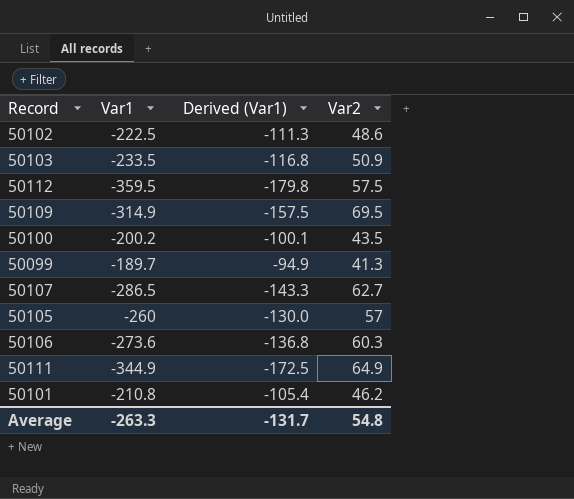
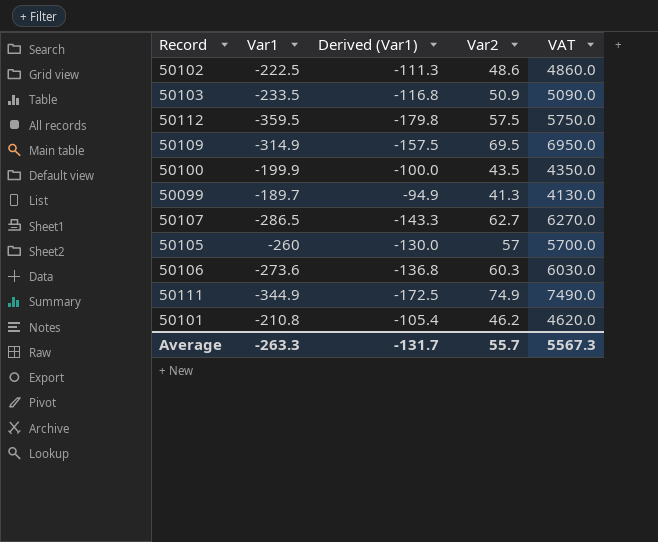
column VAT | formula: none -> [Var2] * 100
50100 | Var1: -200.2 -> -199.9
50100 | Derived (Var1): -100.1 -> -100.0
50111 | Var2: 64.9 -> 74.9
Average | Var2: 54.8 -> 55.7

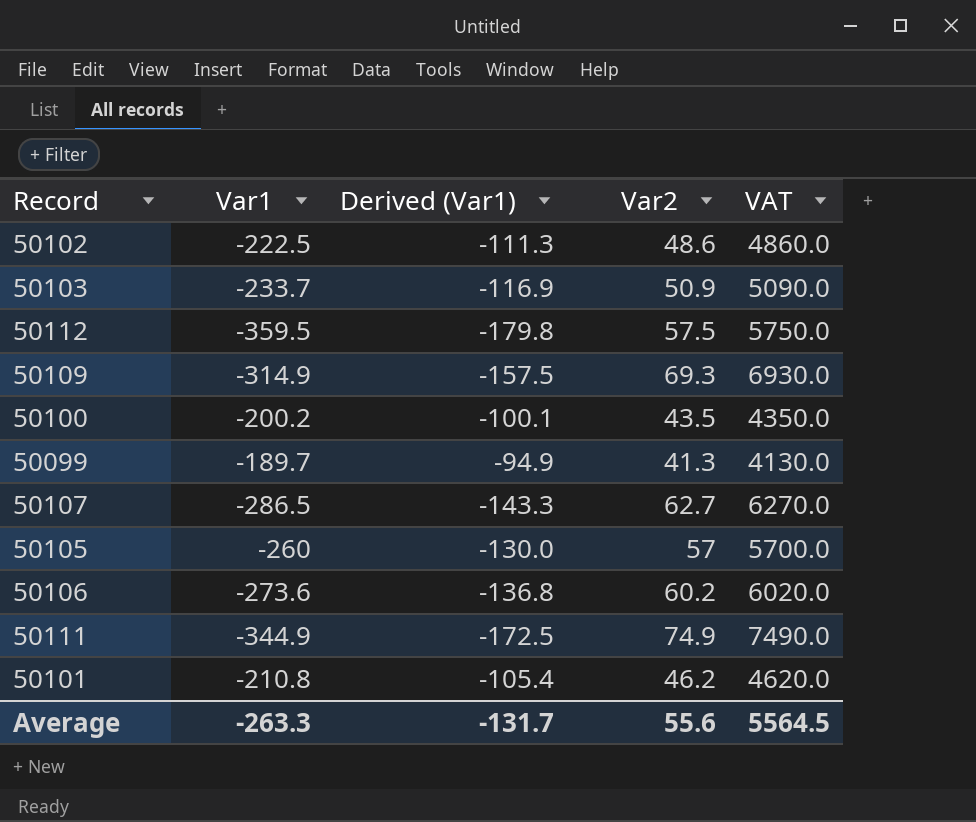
50103 | Var1: -233.5 -> -233.7
50103 | Derived (Var1): -116.8 -> -116.9
50109 | Var2: 69.5 -> 69.3
50109 | VAT: 6950.0 -> 6930.0
50100 | Var1: -199.9 -> -200.2
50100 | Derived (Var1): -100.0 -> -100.1
50106 | Var2: 60.3 -> 60.2
50106 | VAT: 6030.0 -> 6020.0
Average | Var2: 55.7 -> 55.6
Average | VAT: 5567.3 -> 5564.5

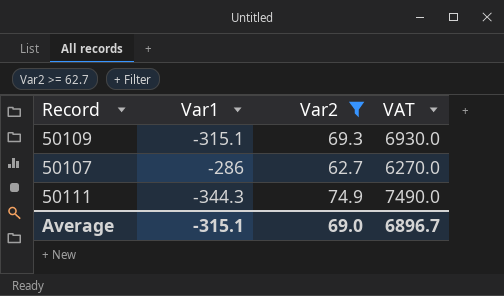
filter: none -> Var2 >= 62.7
column Derived (Var1) | formula: [Var1] * 0.5 -> none
50109 | Var1: -314.9 -> -315.1
50107 | Var1: -286.5 -> -286
50111 | Var1: -344.9 -> -344.3
Average | Var1: -263.3 -> -315.1
Average | Var2: 55.6 -> 69.0
Average | VAT: 5564.5 -> 6896.7

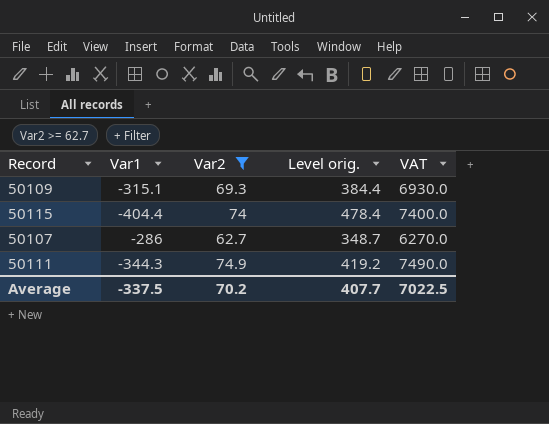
column Level orig. | formula: none -> [Var2] - [Var1]
row 50115: none -> -404.4 | 74 | 478.4 | 7400.0
Average | Var1: -315.1 -> -337.5
Average | Var2: 69.0 -> 70.2
Average | VAT: 6896.7 -> 7022.5

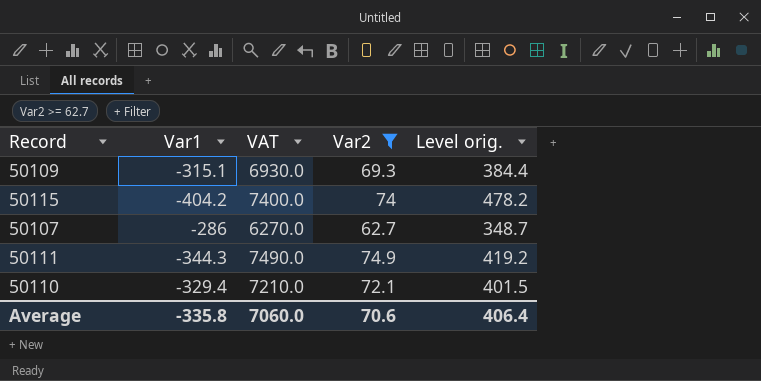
column VAT | position: 5 -> 3
50115 | Var1: -404.4 -> -404.2
50115 | Level orig.: 478.4 -> 478.2
row 50110: none -> -329.4 | 7210.0 | 72.1 | 401.5
Average | Var1: -337.5 -> -335.8
Average | VAT: 7022.5 -> 7060.0
Average | Var2: 70.2 -> 70.6
Average | Level orig.: 407.7 -> 406.4

